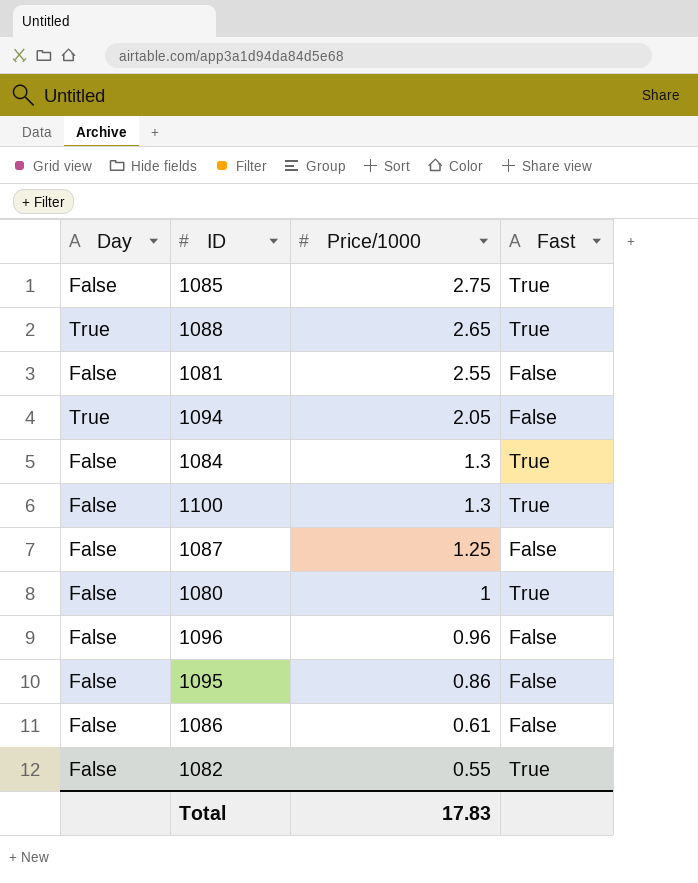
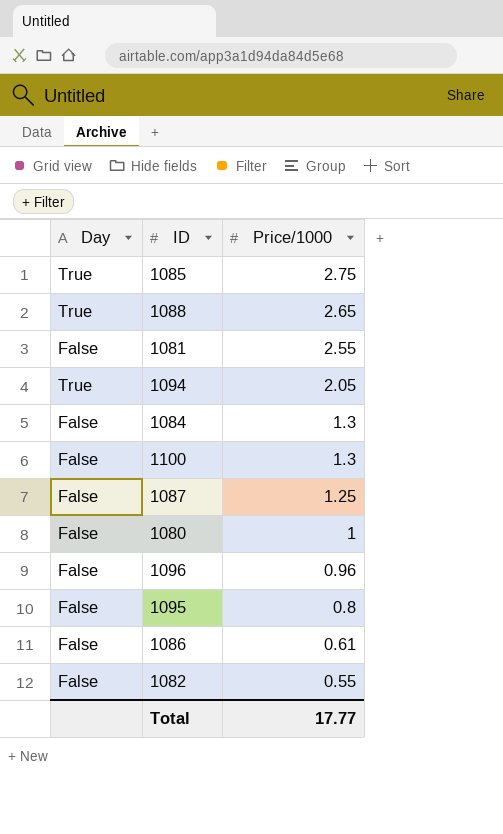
column Fast | position: 4 -> none
1085 | Day: False -> True
1095 | Price/1000: 0.86 -> 0.8
Total | Price/1000: 17.83 -> 17.77

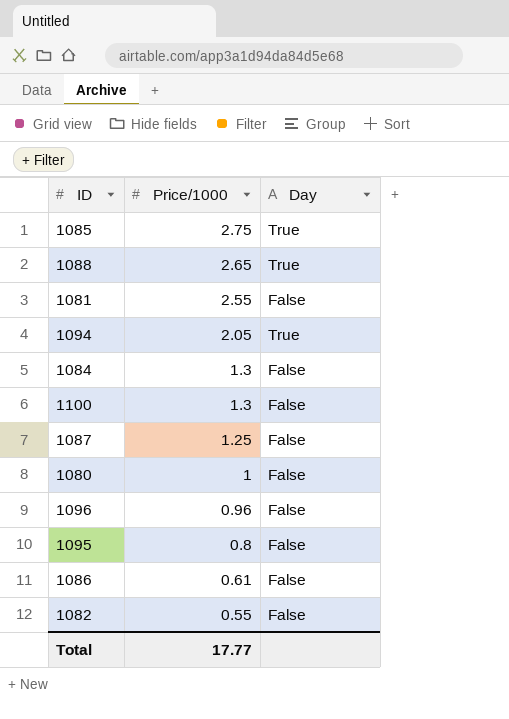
column Day | position: 1 -> 3

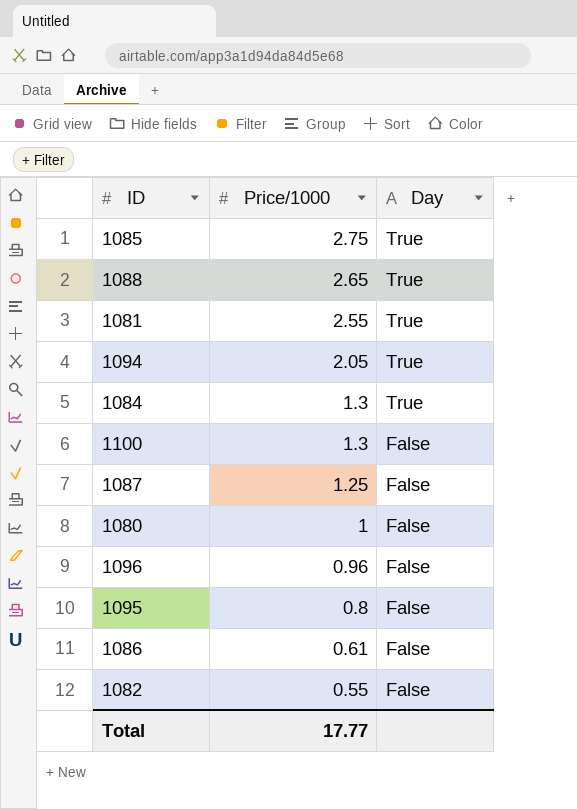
1081 | Day: False -> True
1084 | Day: False -> True

